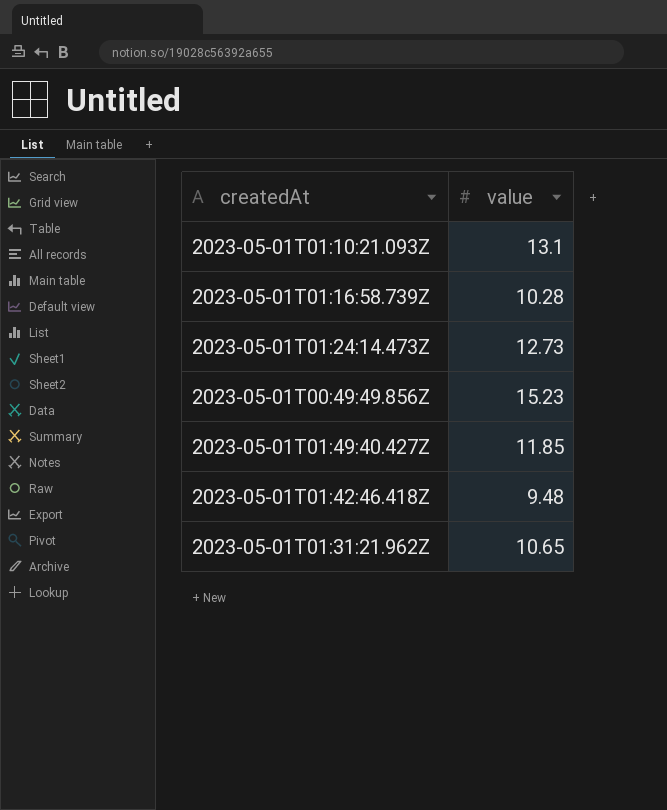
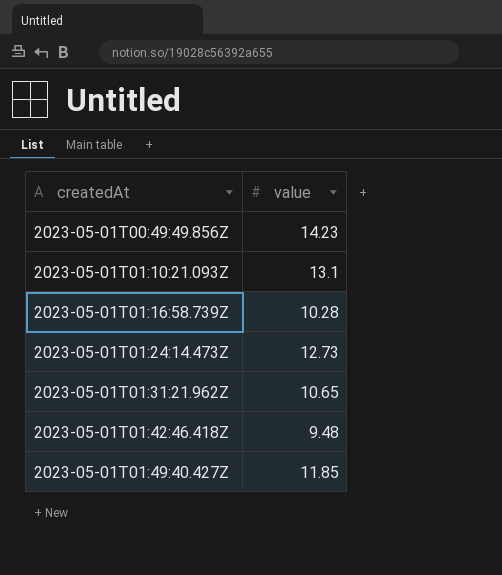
row order: none -> createdAt ascending
2023-05-01T00:49:49.856Z | value: 15.23 -> 14.23

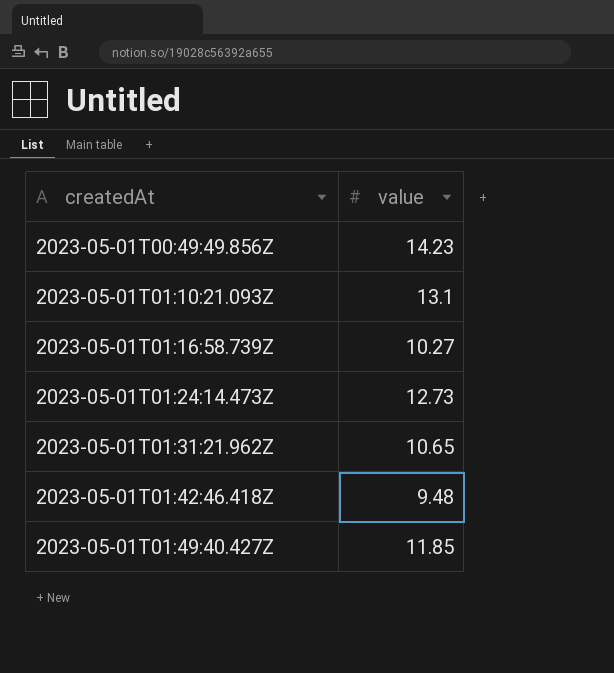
2023-05-01T01:16:58.739Z | value: 10.28 -> 10.27

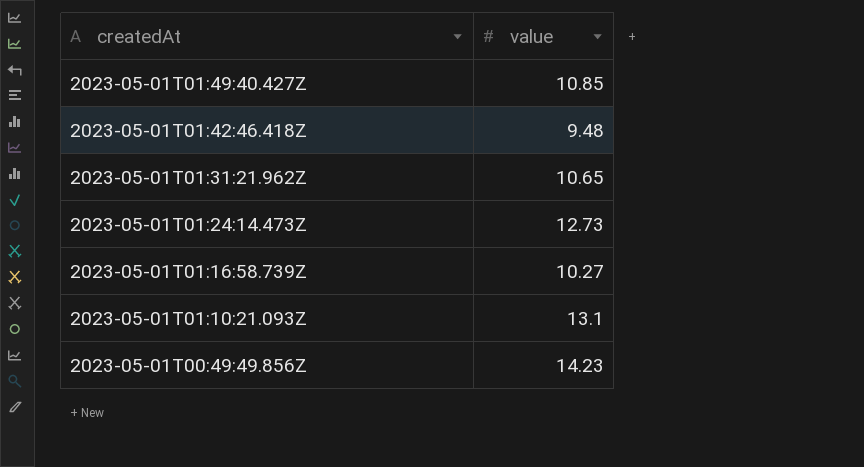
row order: createdAt ascending -> createdAt descending
2023-05-01T01:49:40.427Z | value: 11.85 -> 10.85

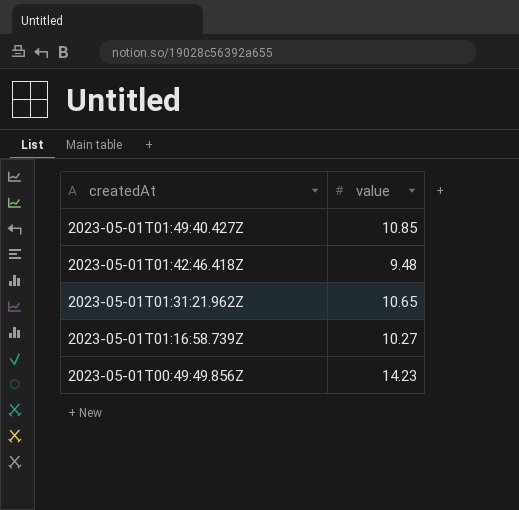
row 2023-05-01T01:24:14.473Z: 12.73 -> none
row 2023-05-01T01:10:21.093Z: 13.1 -> none

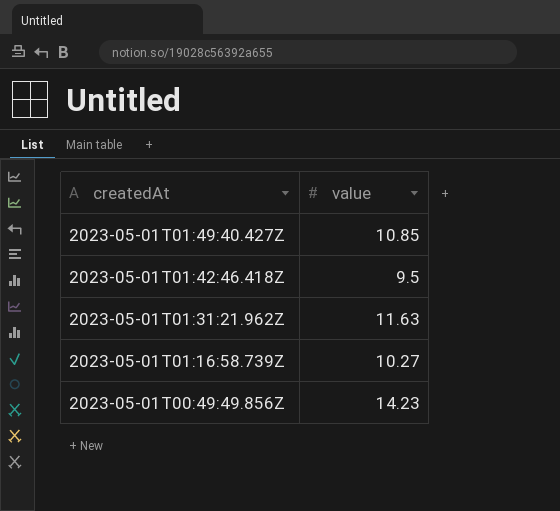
2023-05-01T01:42:46.418Z | value: 9.48 -> 9.5
2023-05-01T01:31:21.962Z | value: 10.65 -> 11.63

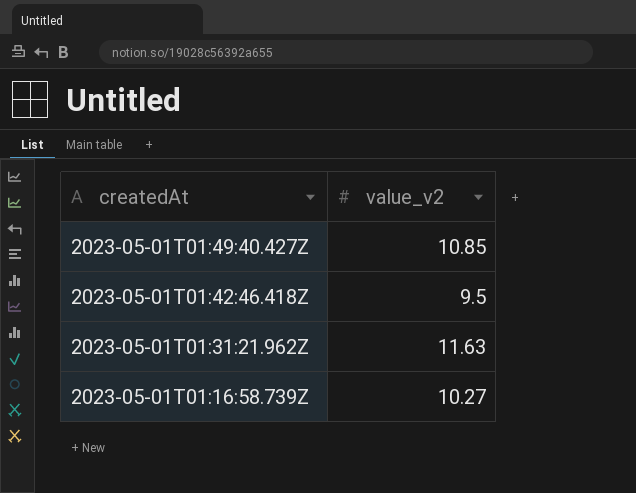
column name: value -> value_v2
row 2023-05-01T00:49:49.856Z: 14.23 -> none

